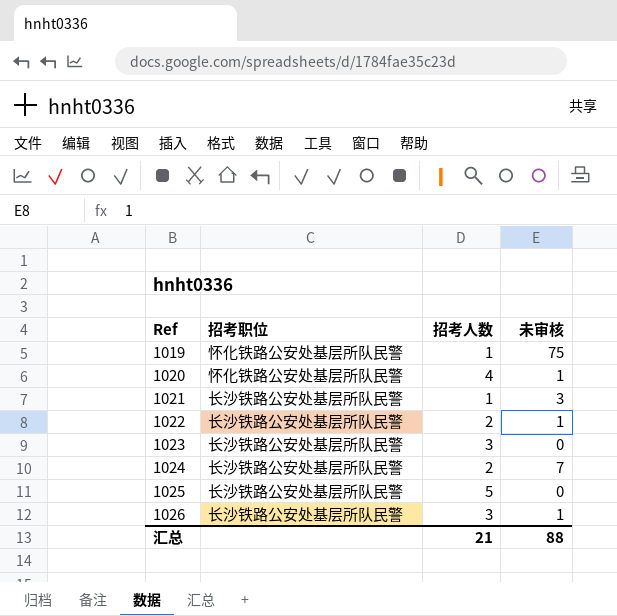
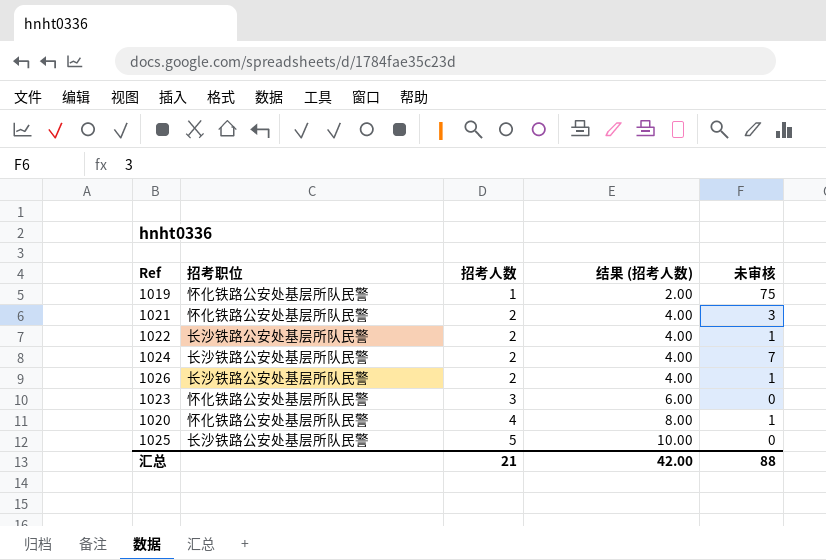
row order: Ref ascending -> 招考人数 ascending
column 结果 (招考人数) | formula: none -> [招考人数] * 2
1021 | 招考职位: 长沙铁路公安处基层所队民警 -> 怀化铁路公安处基层所队民警
1021 | 招考人数: 1 -> 2
1026 | 招考人数: 3 -> 2
1023 | 招考职位: 长沙铁路公安处基层所队民警 -> 怀化铁路公安处基层所队民警

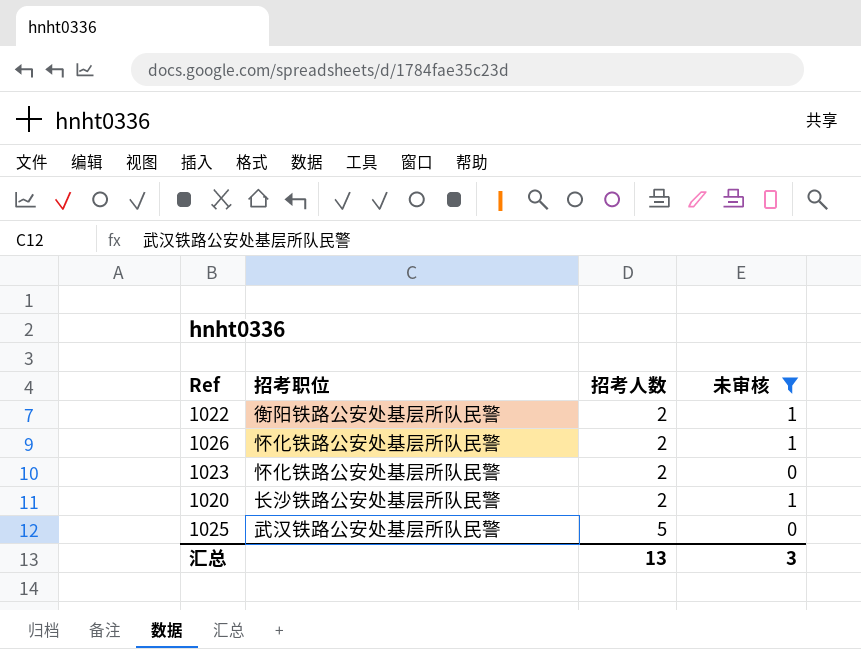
filter: none -> 未审核 <= 1
column 结果 (招考人数) | formula: [招考人数] * 2 -> none
1022 | 招考职位: 长沙铁路公安处基层所队民警 -> 衡阳铁路公安处基层所队民警
1026 | 招考职位: 长沙铁路公安处基层所队民警 -> 怀化铁路公安处基层所队民警
1023 | 招考人数: 3 -> 2
1020 | 招考职位: 怀化铁路公安处基层所队民警 -> 长沙铁路公安处基层所队民警
1020 | 招考人数: 4 -> 2
1025 | 招考职位: 长沙铁路公安处基层所队民警 -> 武汉铁路公安处基层所队民警
汇总 | 招考人数: 21 -> 13
汇总 | 未审核: 88 -> 3

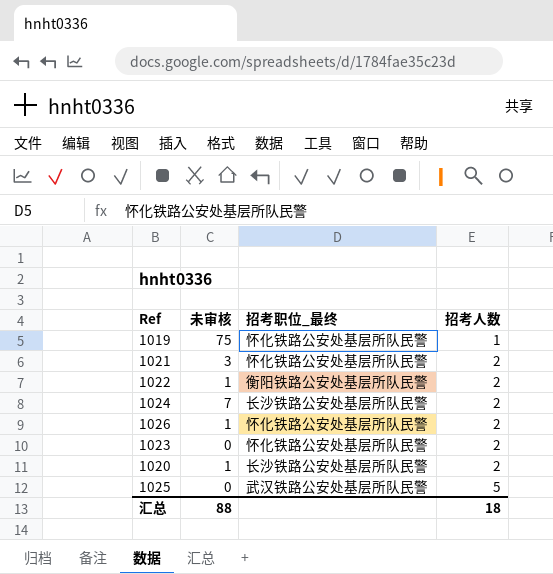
filter: 未审核 <= 1 -> none
column 未审核 | position: 4 -> 2
column name: 招考职位 -> 招考职位_最终
汇总 | 未审核: 3 -> 88
汇总 | 招考人数: 13 -> 18

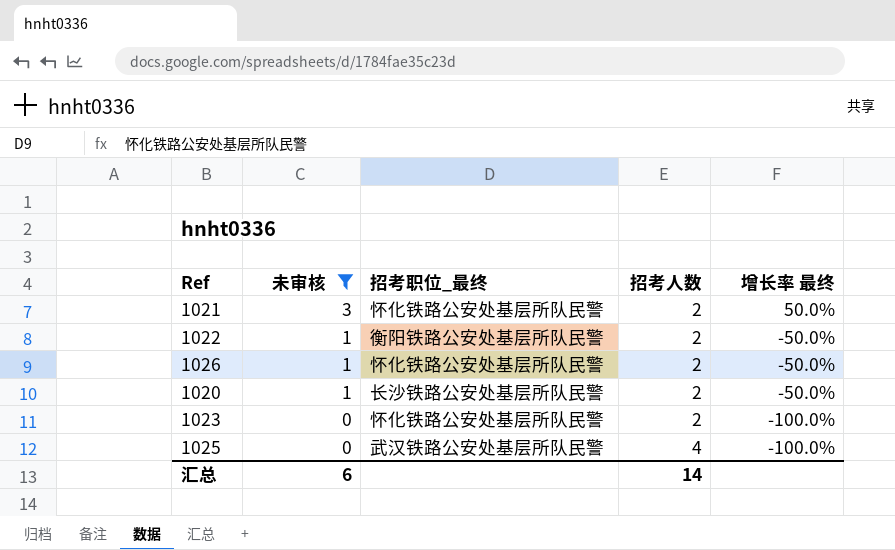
filter: none -> 未审核 <= 3
row order: 招考人数 ascending -> 未审核 descending
column 增长率 最终 | formula: none -> ([未审核] - [招考人数]) / [招考人数]
1025 | 招考人数: 5 -> 4
汇总 | 未审核: 88 -> 6
汇总 | 招考人数: 18 -> 14

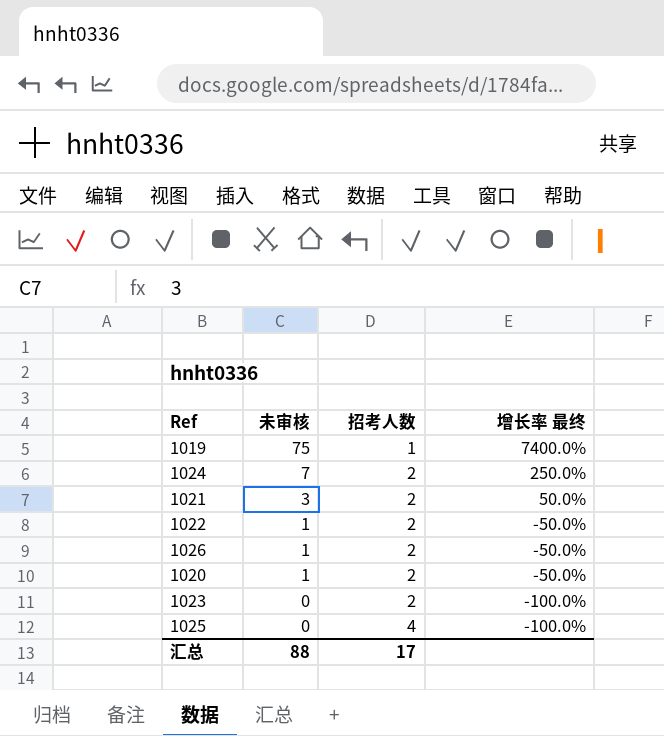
filter: 未审核 <= 3 -> none
column 招考职位_最终 | position: 3 -> none
汇总 | 未审核: 6 -> 88
汇总 | 招考人数: 14 -> 17

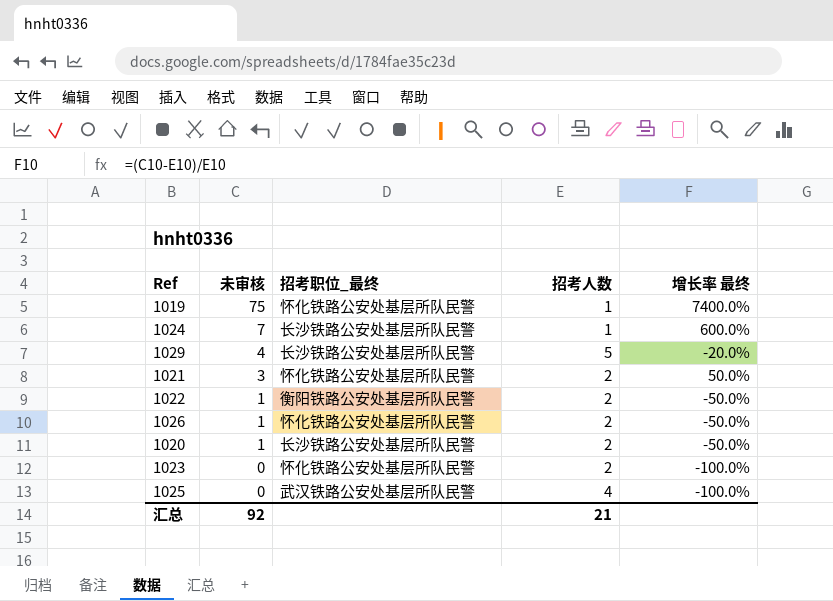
column 招考职位_最终 | position: none -> 3
1024 | 招考人数: 2 -> 1
1024 | 增长率 最终: 250.0% -> 600.0%
row 1029: none -> 4 | 长沙铁路公安处基层所队民警 | 5 | -20.0%
汇总 | 未审核: 88 -> 92
汇总 | 招考人数: 17 -> 21

